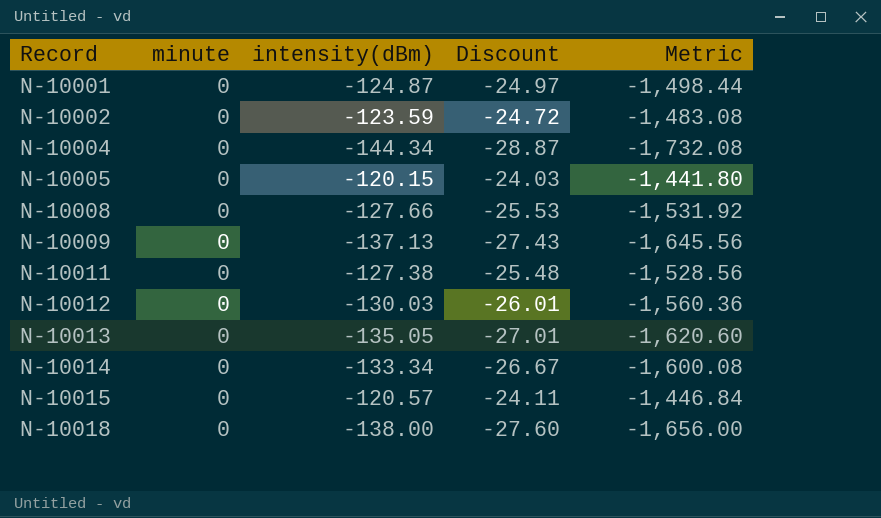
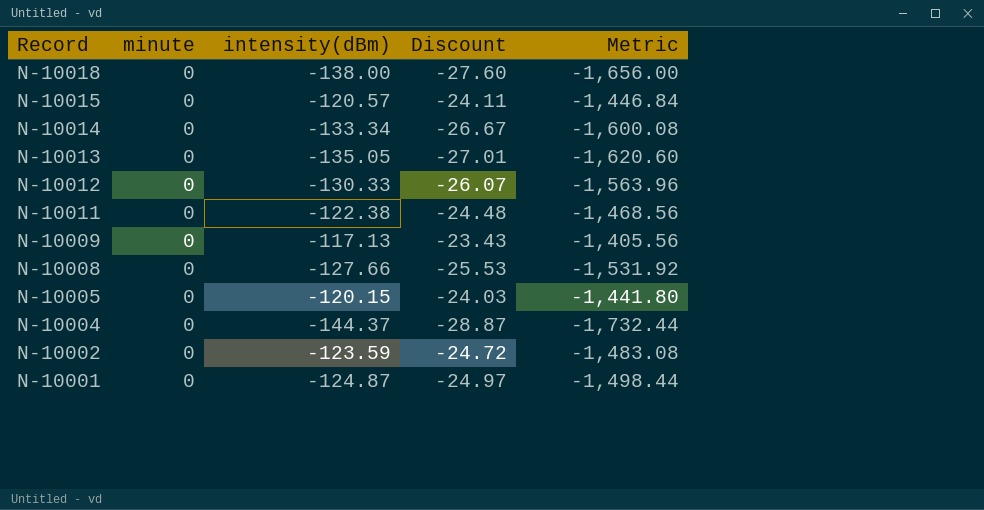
row order: Record ascending -> Record descending
N-10012 | intensity(dBm): -130.03 -> -130.33
N-10012 | Discount: -26.01 -> -26.07
N-10012 | Metric: -1,560.36 -> -1,563.96
N-10011 | intensity(dBm): -127.38 -> -122.38
N-10011 | Discount: -25.48 -> -24.48
N-10011 | Metric: -1,528.56 -> -1,468.56
N-10009 | intensity(dBm): -137.13 -> -117.13
N-10009 | Discount: -27.43 -> -23.43
N-10009 | Metric: -1,645.56 -> -1,405.56
N-10004 | intensity(dBm): -144.34 -> -144.37
N-10004 | Metric: -1,732.08 -> -1,732.44

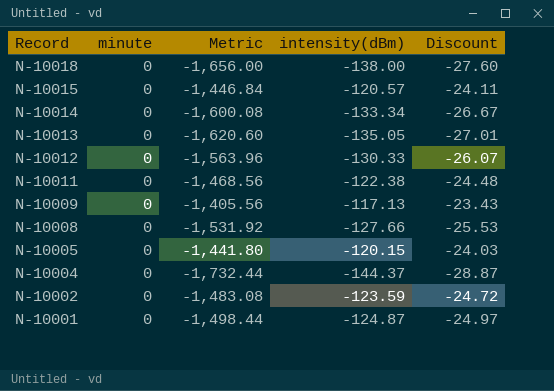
column Metric | position: 5 -> 3

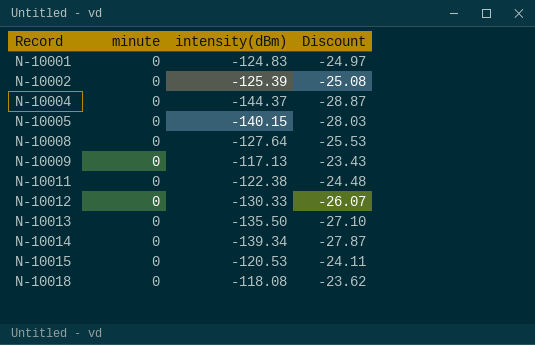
row order: Record descending -> Record ascending
column Metric | formula: [intensity(dBm)] * 12 -> none
N-10001 | intensity(dBm): -124.87 -> -124.83
N-10002 | intensity(dBm): -123.59 -> -125.39
N-10002 | Discount: -24.72 -> -25.08
N-10005 | intensity(dBm): -120.15 -> -140.15
N-10005 | Discount: -24.03 -> -28.03
N-10008 | intensity(dBm): -127.66 -> -127.64
N-10013 | intensity(dBm): -135.05 -> -135.50
N-10013 | Discount: -27.01 -> -27.10
N-10014 | intensity(dBm): -133.34 -> -139.34
N-10014 | Discount: -26.67 -> -27.87
N-10015 | intensity(dBm): -120.57 -> -120.53
N-10018 | intensity(dBm): -138.00 -> -118.08
N-10018 | Discount: -27.60 -> -23.62

